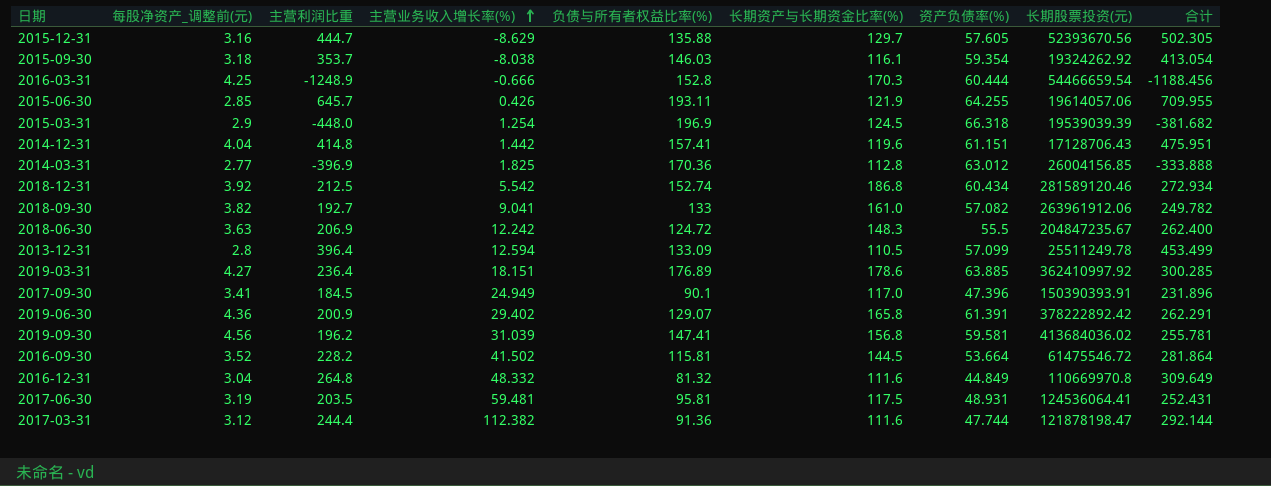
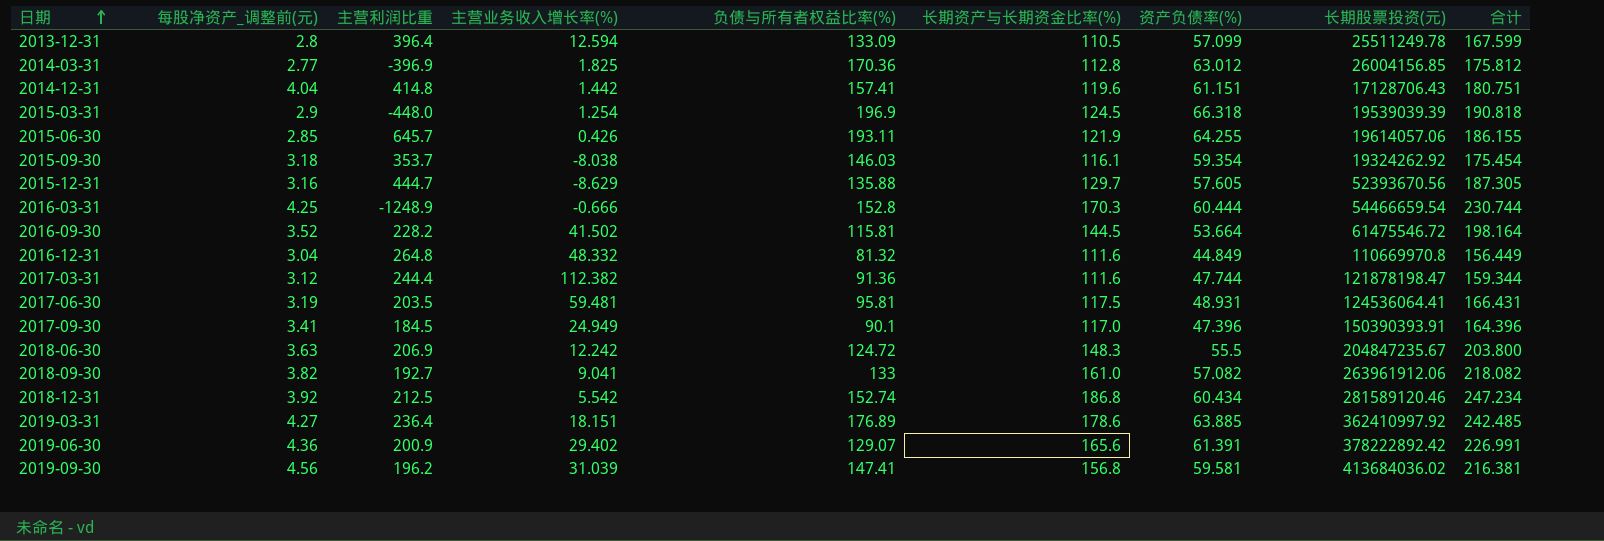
row order: 主营业务收入增长率(%) ascending -> 日期 ascending
column 合计 | formula: [主营利润比重] + [资产负债率(%)] -> [长期资产与长期资金比率(%)] + [资产负债率(%)]
2019-06-30 | 长期资产与长期资金比率(%): 165.8 -> 165.6

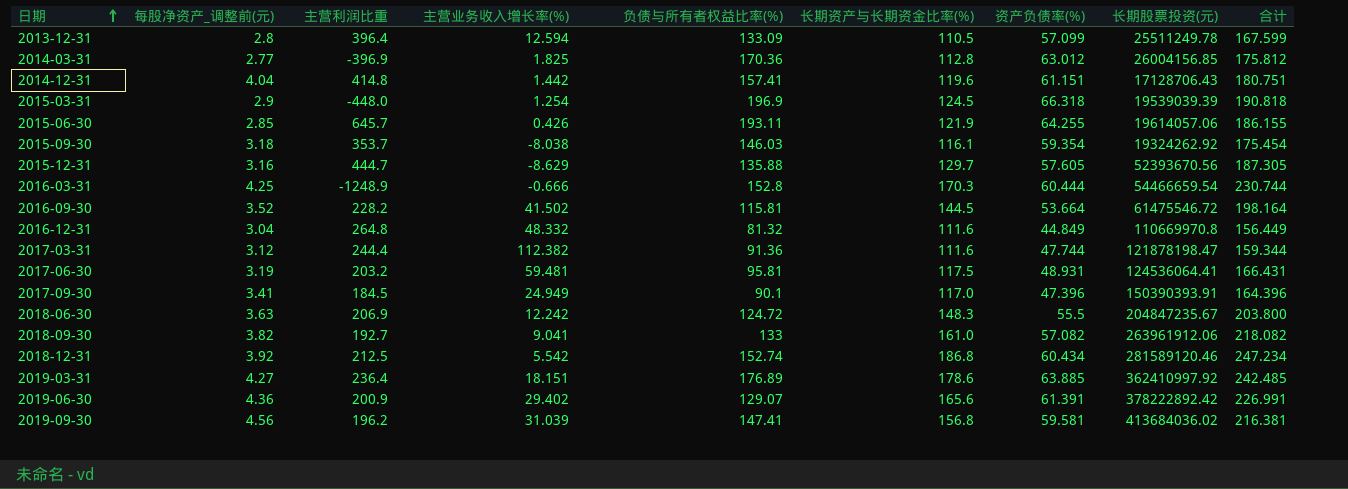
2017-06-30 | 主营利润比重: 203.5 -> 203.2

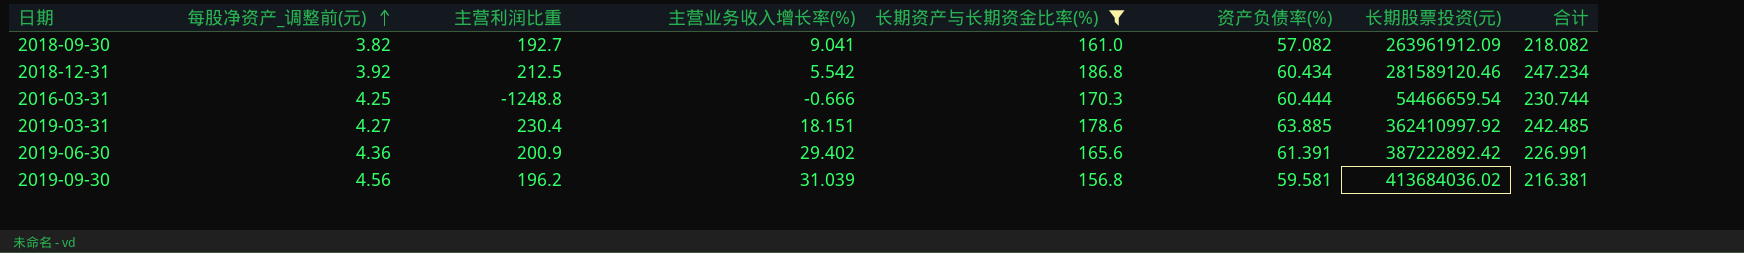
filter: none -> 长期资产与长期资金比率(%) >= 156.8
row order: 日期 ascending -> 每股净资产_调整前(元) ascending
column 负债与所有者权益比率(%) | position: 5 -> none
2018-09-30 | 长期股票投资(元): 263961912.06 -> 263961912.09
2016-03-31 | 主营利润比重: -1248.9 -> -1248.8
2019-03-31 | 主营利润比重: 236.4 -> 230.4
2019-06-30 | 长期股票投资(元): 378222892.42 -> 387222892.42

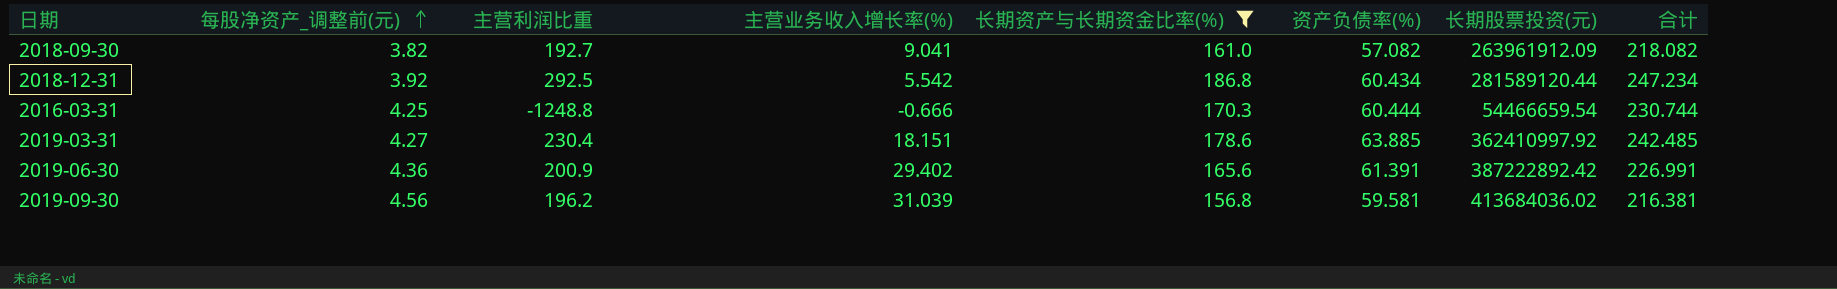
2018-12-31 | 主营利润比重: 212.5 -> 292.5
2018-12-31 | 长期股票投资(元): 281589120.46 -> 281589120.44

